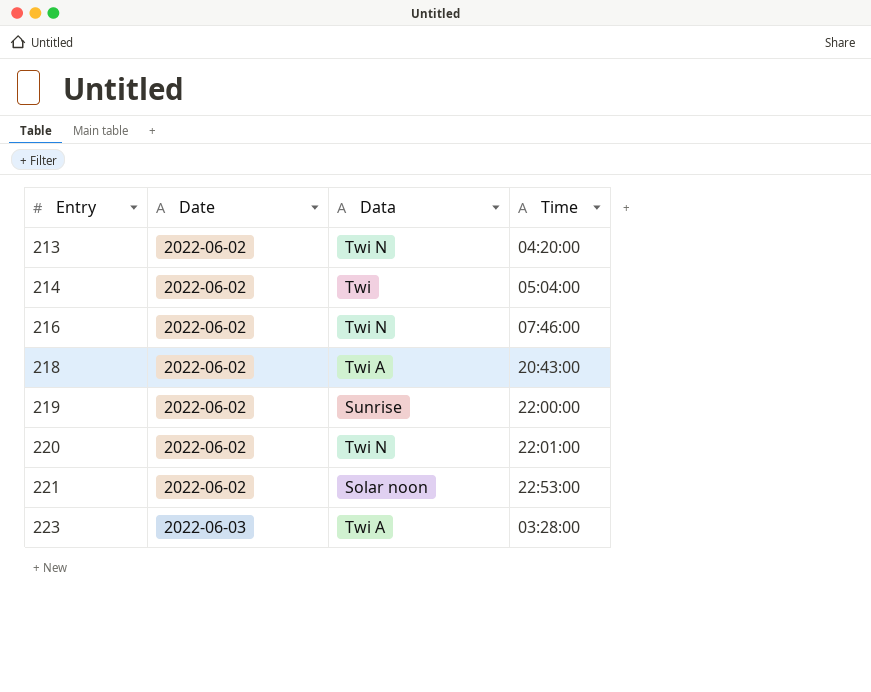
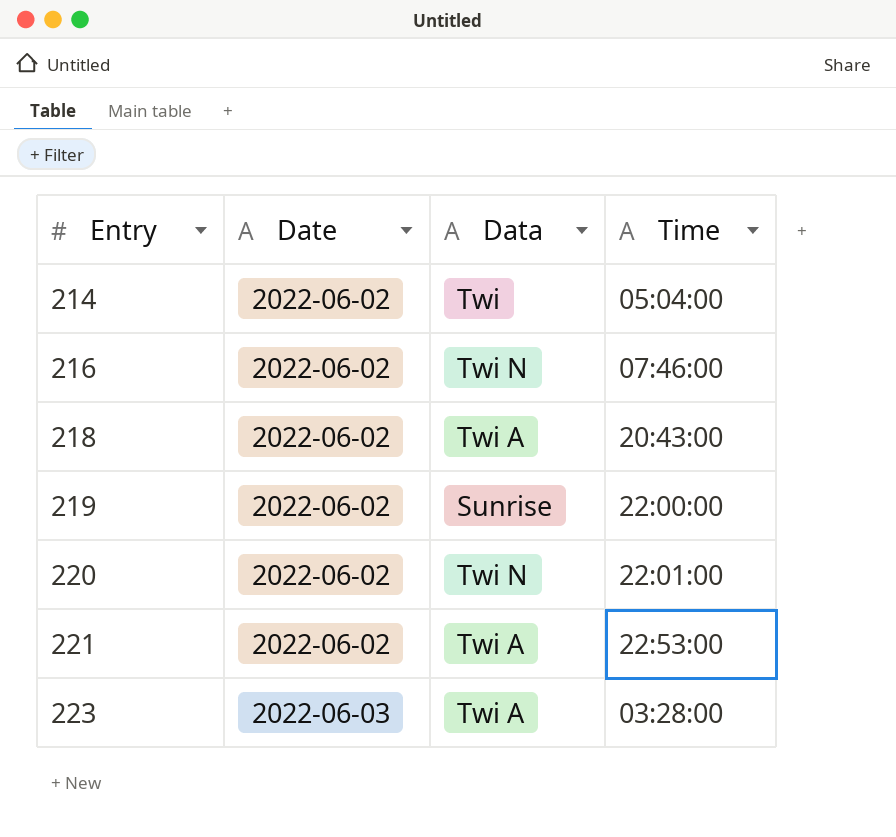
row 213: 2022-06-02 | Twi N | 04:20:00 -> none
221 | Data: Solar noon -> Twi A

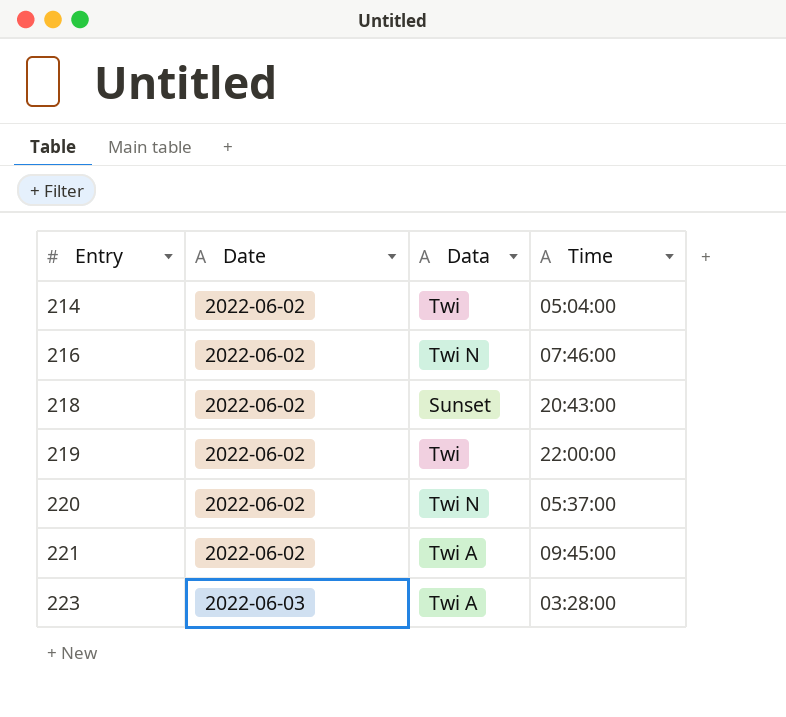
218 | Data: Twi A -> Sunset
219 | Data: Sunrise -> Twi
220 | Time: 22:01:00 -> 05:37:00
221 | Time: 22:53:00 -> 09:45:00

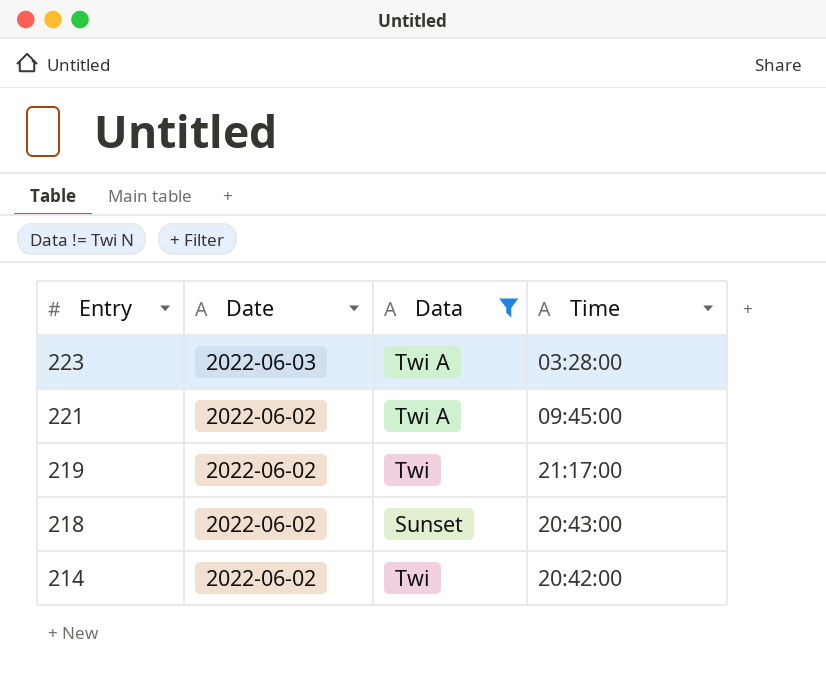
filter: none -> Data != Twi N
row order: Entry ascending -> Entry descending
219 | Time: 22:00:00 -> 21:17:00
214 | Time: 05:04:00 -> 20:42:00

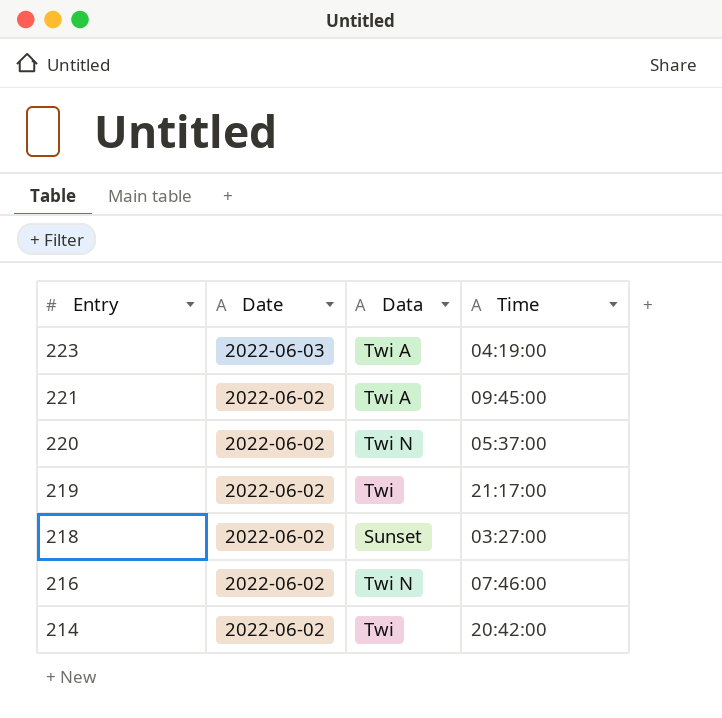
filter: Data != Twi N -> none
223 | Time: 03:28:00 -> 04:19:00
218 | Time: 20:43:00 -> 03:27:00

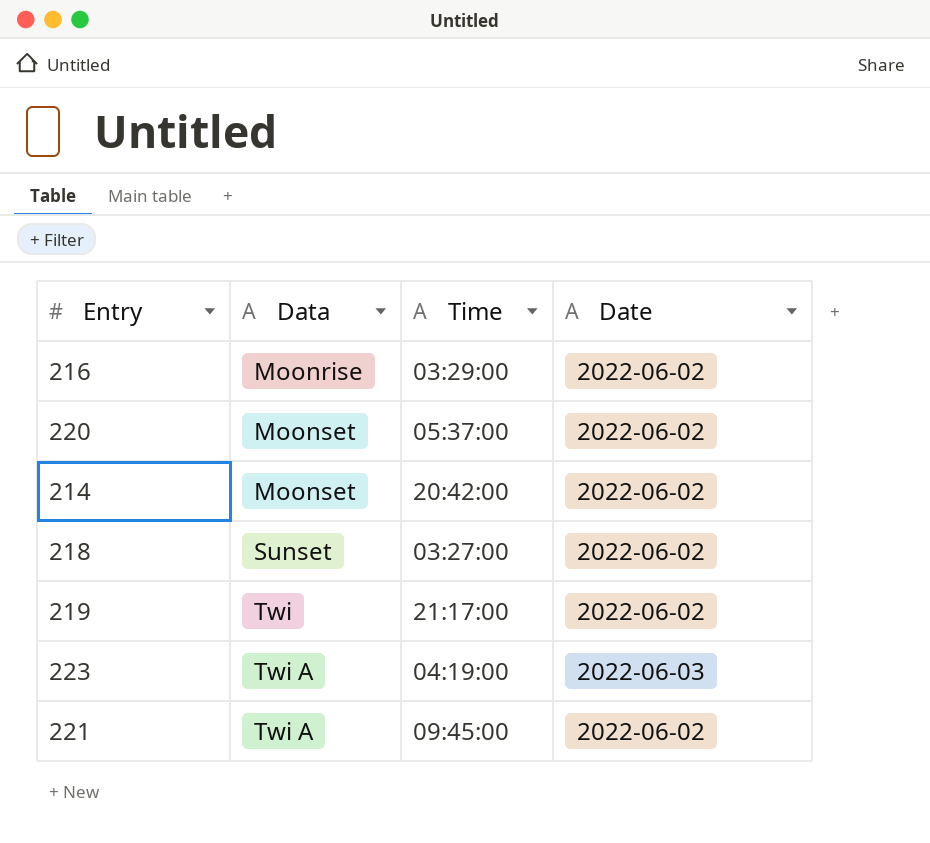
row order: Entry descending -> Data ascending
column Date | position: 2 -> 4
216 | Data: Twi N -> Moonrise
216 | Time: 07:46:00 -> 03:29:00
220 | Data: Twi N -> Moonset
214 | Data: Twi -> Moonset

